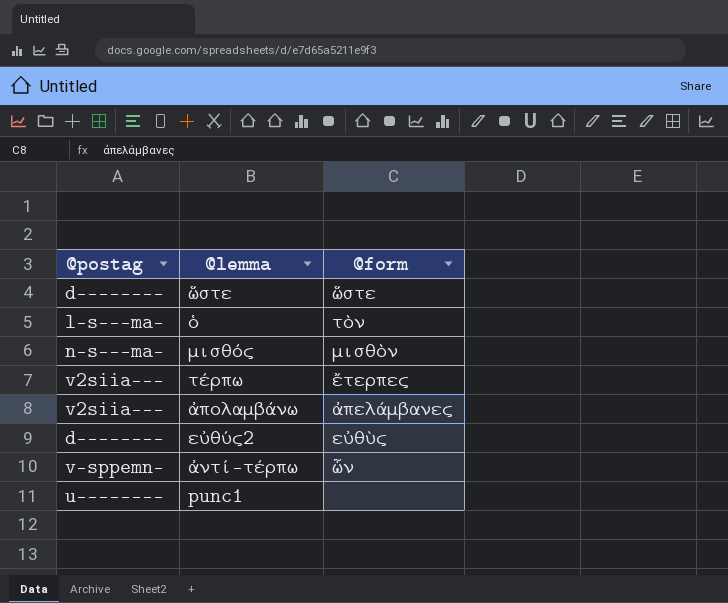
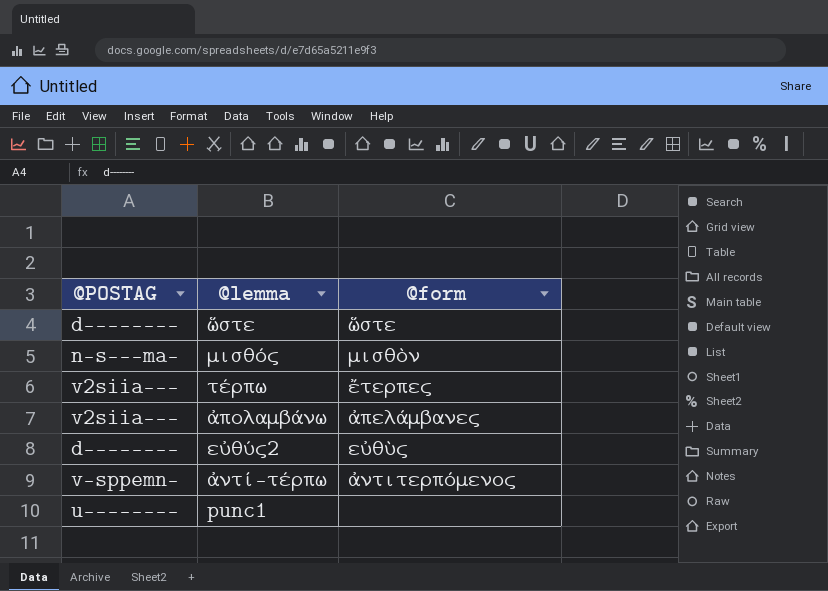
column name: @postag -> @POSTAG
row ὁ: l-s---ma- | τὸν -> none
ἀντί-τέρπω | @form: ὧν -> ἀντιτερπόμενος

